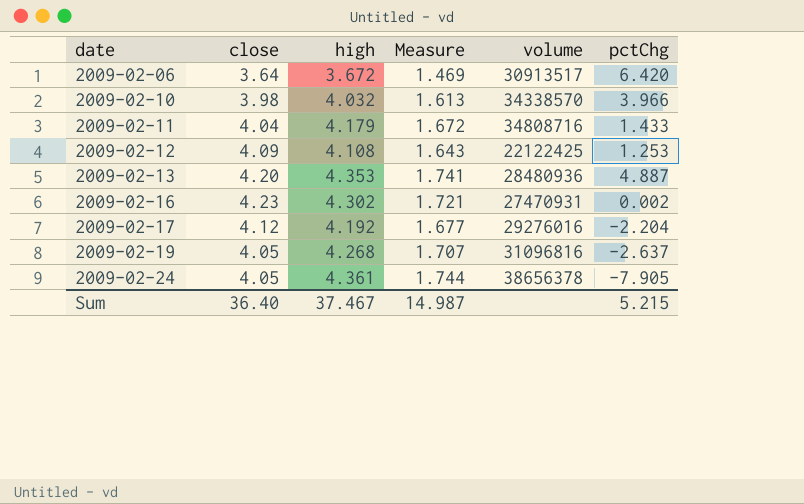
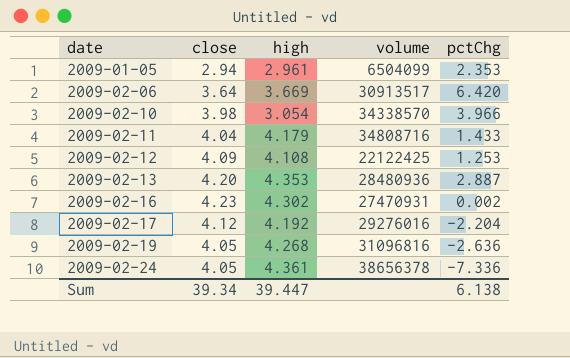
column Measure | formula: [high] * 0.4 -> none
row 2009-01-05: none -> 2.94 | 2.961 | 6504099 | 2.353
2009-02-06 | high: 3.672 -> 3.669
2009-02-10 | high: 4.032 -> 3.054
2009-02-13 | pctChg: 4.887 -> 2.887
2009-02-19 | pctChg: -2.637 -> -2.636
2009-02-24 | pctChg: -7.905 -> -7.336
Sum | close: 36.40 -> 39.34
Sum | high: 37.467 -> 39.447
Sum | pctChg: 5.215 -> 6.138

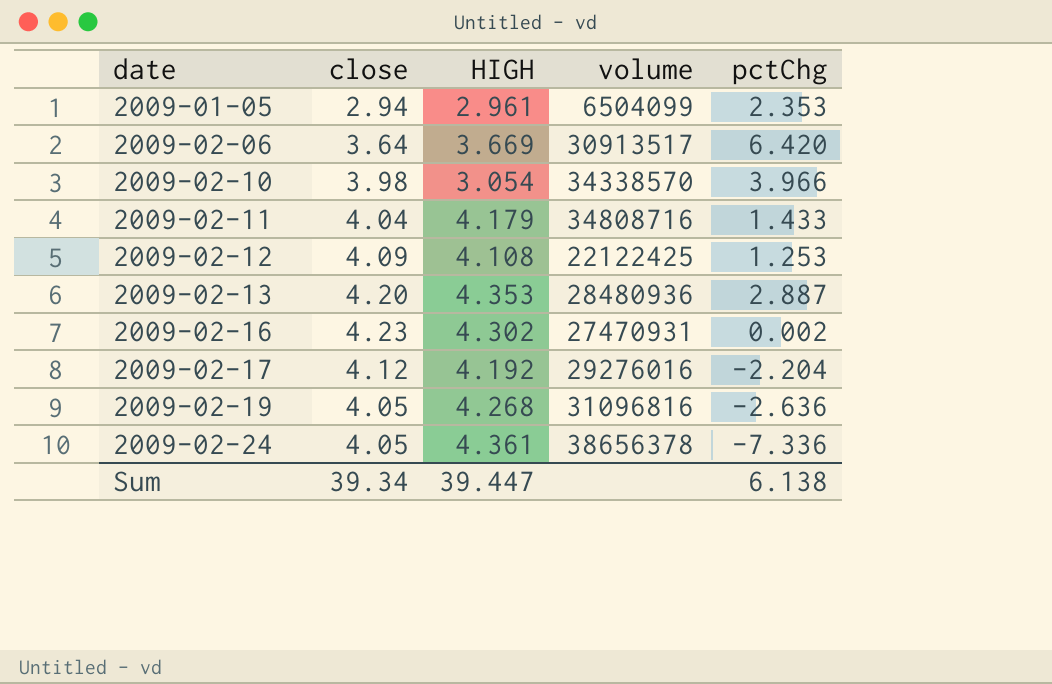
column name: high -> HIGH

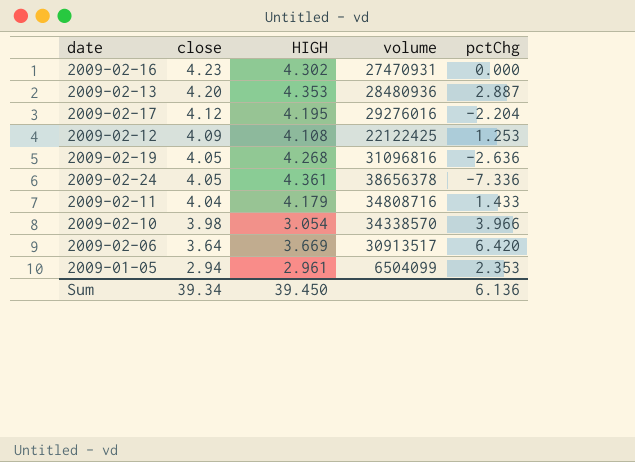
row order: date ascending -> close descending
2009-02-16 | pctChg: 0.002 -> 0.000
2009-02-17 | HIGH: 4.192 -> 4.195
Sum | HIGH: 39.447 -> 39.450
Sum | pctChg: 6.138 -> 6.136

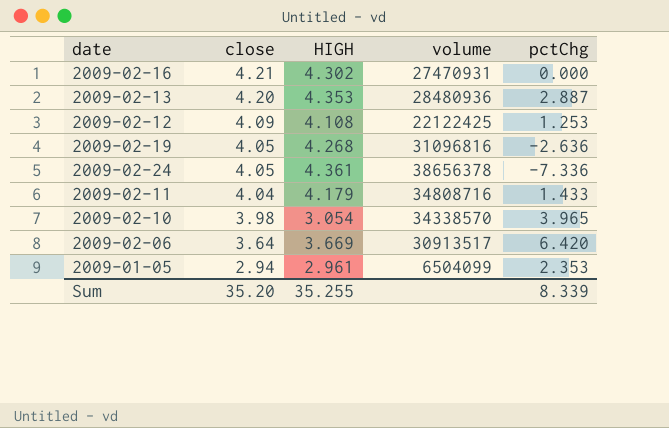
row 2009-02-17: 4.12 | 4.195 | 29276016 | -2.204 -> none
2009-02-16 | close: 4.23 -> 4.21
2009-02-10 | pctChg: 3.966 -> 3.965
Sum | close: 39.34 -> 35.20
Sum | HIGH: 39.450 -> 35.255
Sum | pctChg: 6.136 -> 8.339

